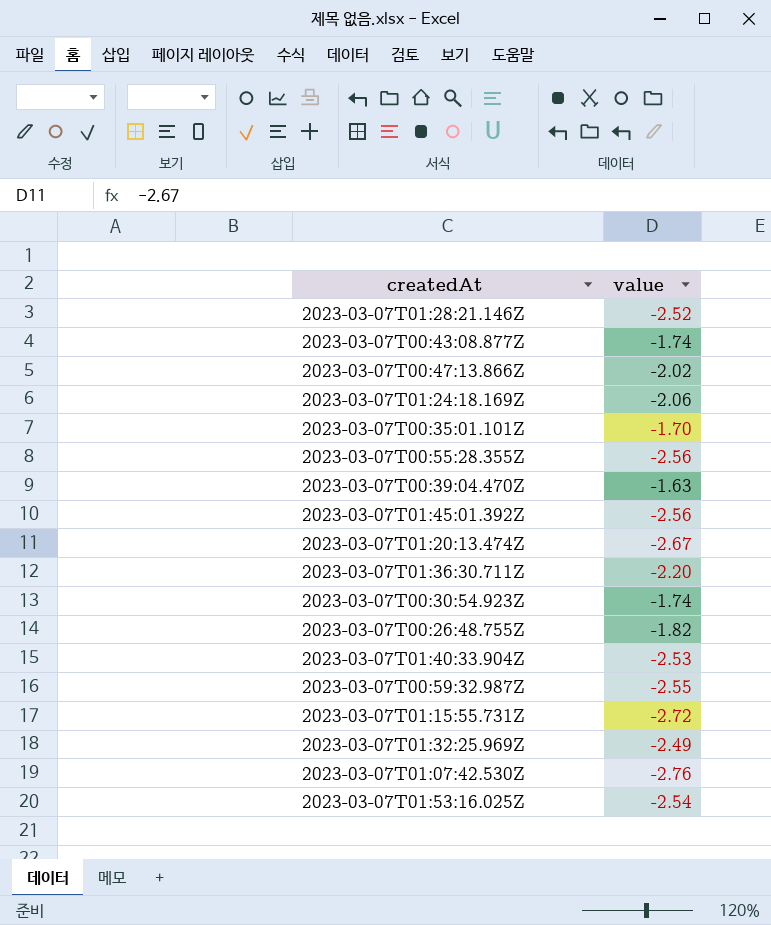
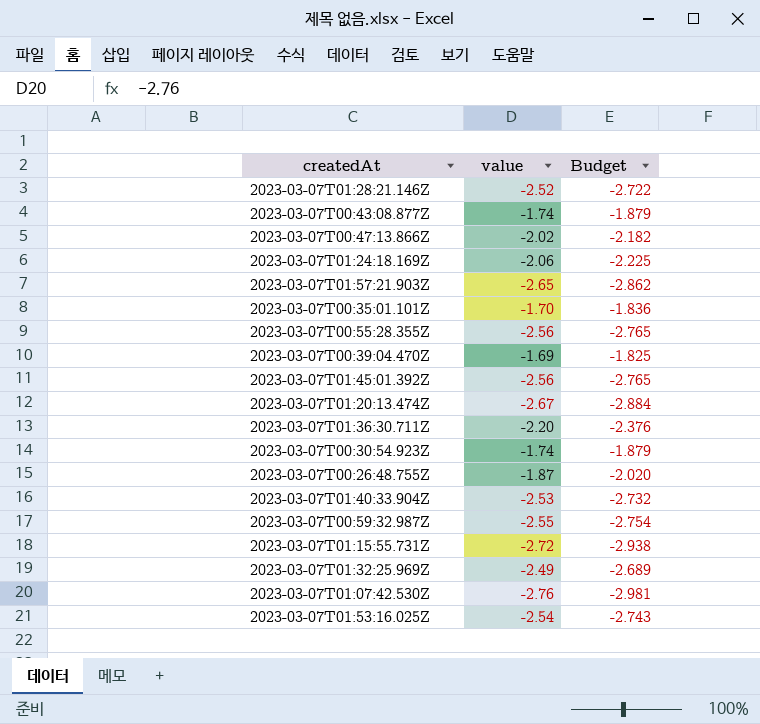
column Budget | formula: none -> [value] * 1.08
row 2023-03-07T01:57:21.903Z: none -> -2.65 | -2.862
2023-03-07T00:39:04.470Z | value: -1.63 -> -1.69
2023-03-07T00:26:48.755Z | value: -1.82 -> -1.87

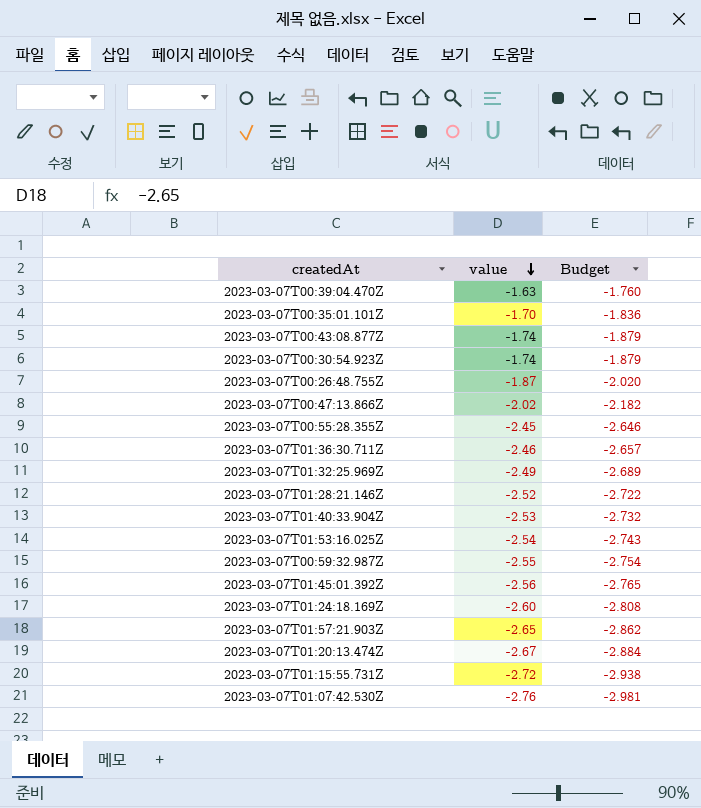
row order: none -> value descending
2023-03-07T00:39:04.470Z | value: -1.69 -> -1.63
2023-03-07T00:39:04.470Z | Budget: -1.825 -> -1.760
2023-03-07T00:55:28.355Z | value: -2.56 -> -2.45
2023-03-07T00:55:28.355Z | Budget: -2.765 -> -2.646
2023-03-07T01:36:30.711Z | value: -2.20 -> -2.46
2023-03-07T01:36:30.711Z | Budget: -2.376 -> -2.657
2023-03-07T01:24:18.169Z | value: -2.06 -> -2.60
2023-03-07T01:24:18.169Z | Budget: -2.225 -> -2.808

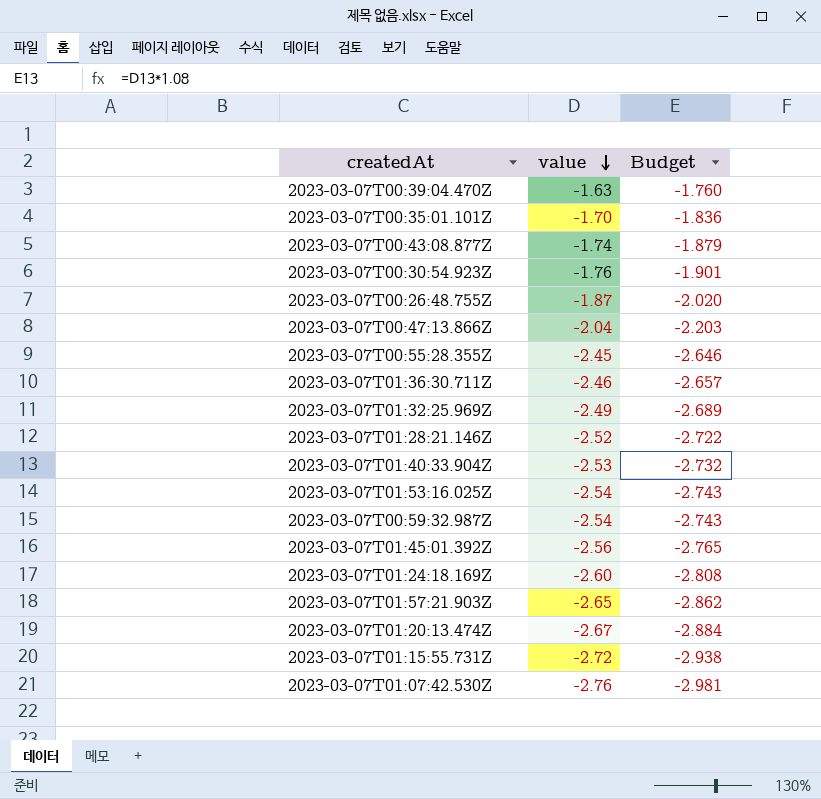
2023-03-07T00:30:54.923Z | value: -1.74 -> -1.76
2023-03-07T00:30:54.923Z | Budget: -1.879 -> -1.901
2023-03-07T00:47:13.866Z | value: -2.02 -> -2.04
2023-03-07T00:47:13.866Z | Budget: -2.182 -> -2.203
2023-03-07T00:59:32.987Z | value: -2.55 -> -2.54
2023-03-07T00:59:32.987Z | Budget: -2.754 -> -2.743

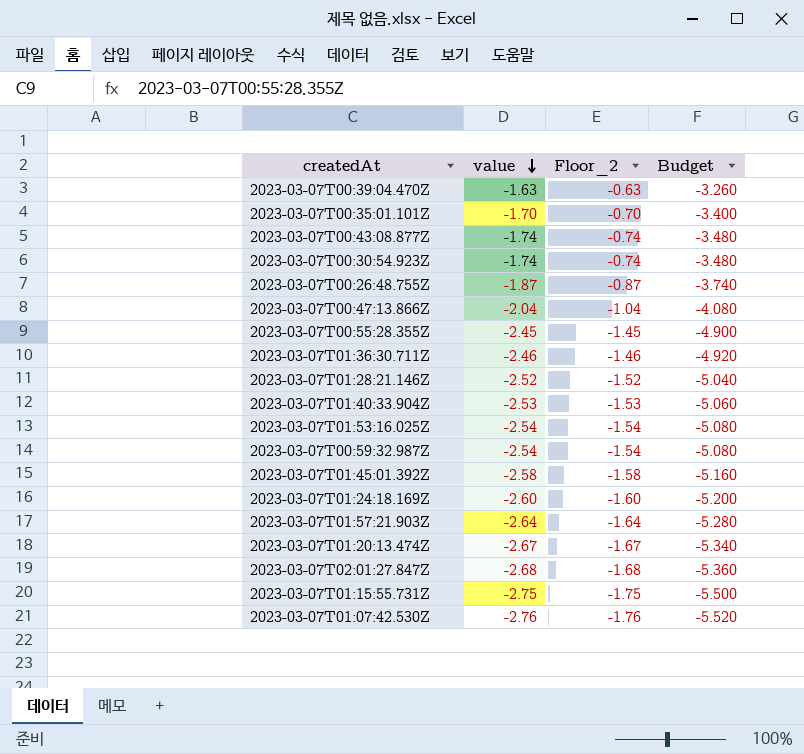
column Floor_2 | formula: none -> [value] + 1
column Budget | formula: [value] * 1.08 -> [value] * 2
row 2023-03-07T01:32:25.969Z: -2.49 | -2.689 -> none
2023-03-07T00:30:54.923Z | value: -1.76 -> -1.74
2023-03-07T01:45:01.392Z | value: -2.56 -> -2.58
2023-03-07T01:57:21.903Z | value: -2.65 -> -2.64
row 2023-03-07T02:01:27.847Z: none -> -2.68 | -1.68 | -5.360
2023-03-07T01:15:55.731Z | value: -2.72 -> -2.75

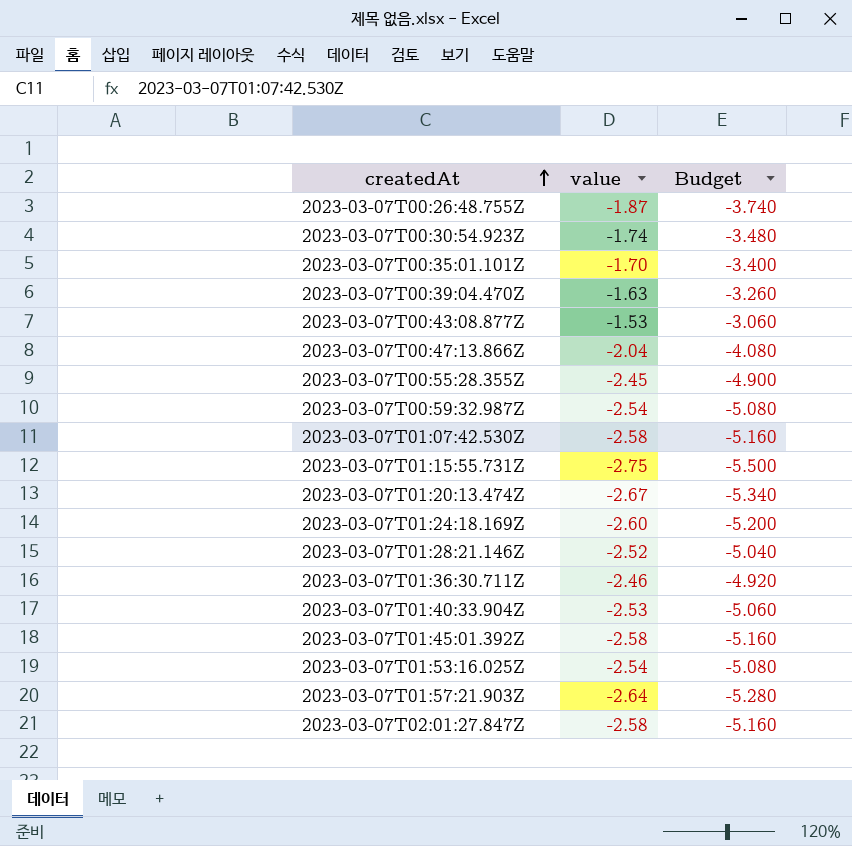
row order: value descending -> createdAt ascending
column Floor_2 | formula: [value] + 1 -> none
2023-03-07T00:43:08.877Z | value: -1.74 -> -1.53
2023-03-07T00:43:08.877Z | Budget: -3.480 -> -3.060
2023-03-07T01:07:42.530Z | value: -2.76 -> -2.58
2023-03-07T01:07:42.530Z | Budget: -5.520 -> -5.160
2023-03-07T02:01:27.847Z | value: -2.68 -> -2.58
2023-03-07T02:01:27.847Z | Budget: -5.360 -> -5.160

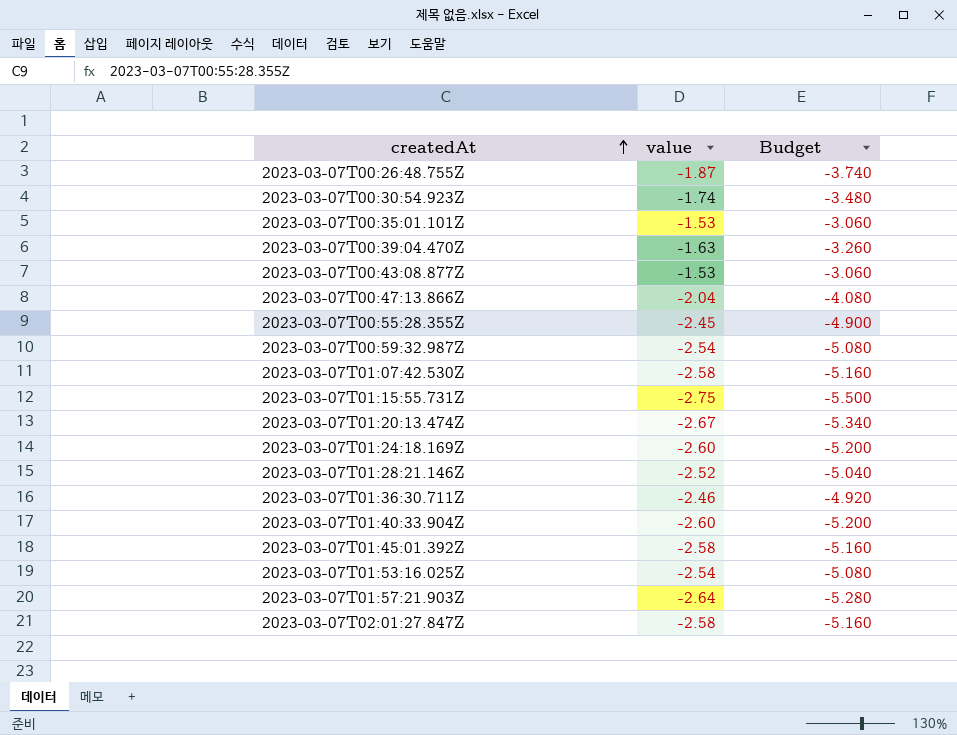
2023-03-07T00:35:01.101Z | value: -1.70 -> -1.53
2023-03-07T00:35:01.101Z | Budget: -3.400 -> -3.060
2023-03-07T01:40:33.904Z | value: -2.53 -> -2.60
2023-03-07T01:40:33.904Z | Budget: -5.060 -> -5.200

